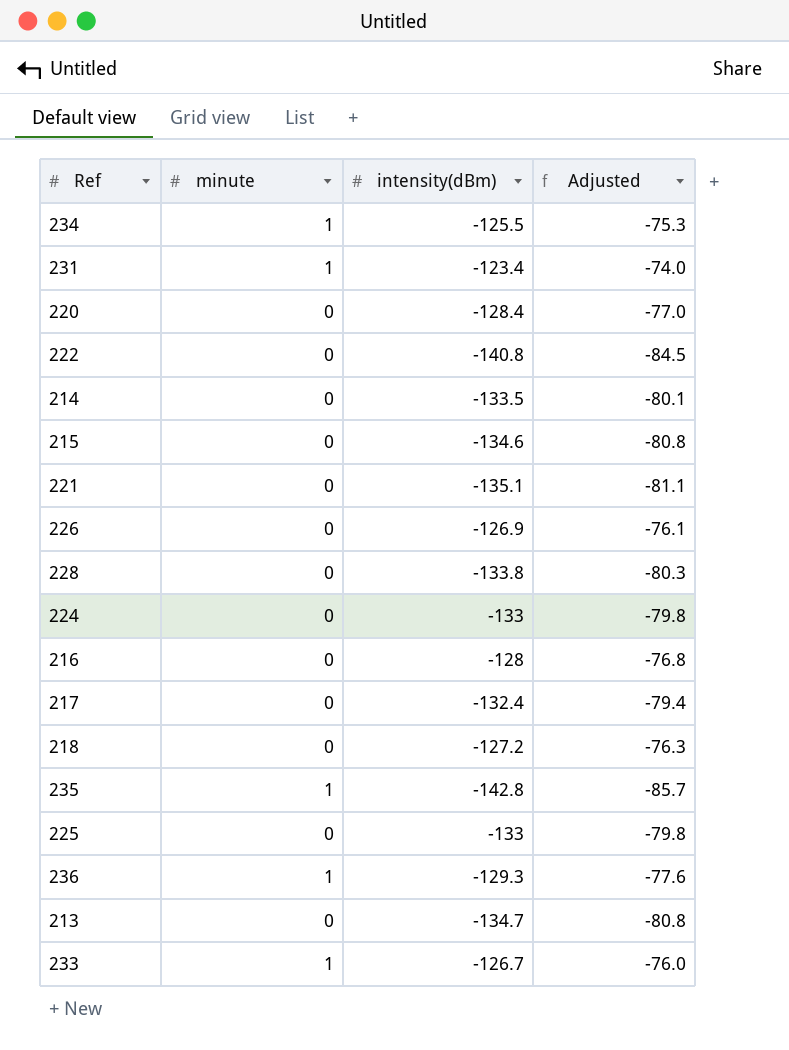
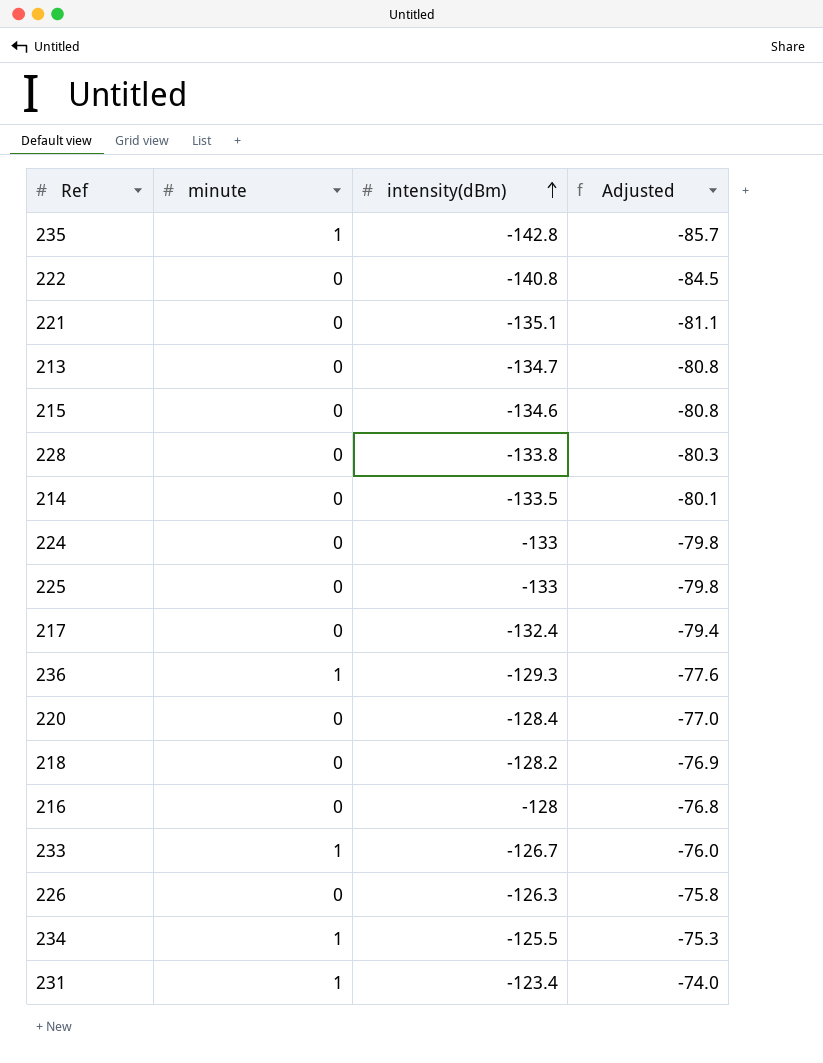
row order: none -> intensity(dBm) ascending
218 | intensity(dBm): -127.2 -> -128.2
218 | Adjusted: -76.3 -> -76.9
226 | intensity(dBm): -126.9 -> -126.3
226 | Adjusted: -76.1 -> -75.8

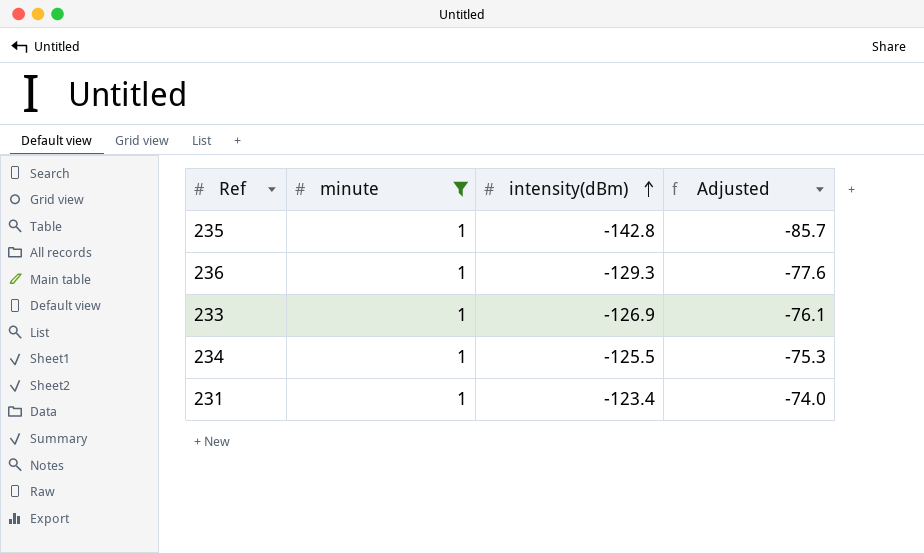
filter: none -> minute = 1
233 | intensity(dBm): -126.7 -> -126.9
233 | Adjusted: -76.0 -> -76.1

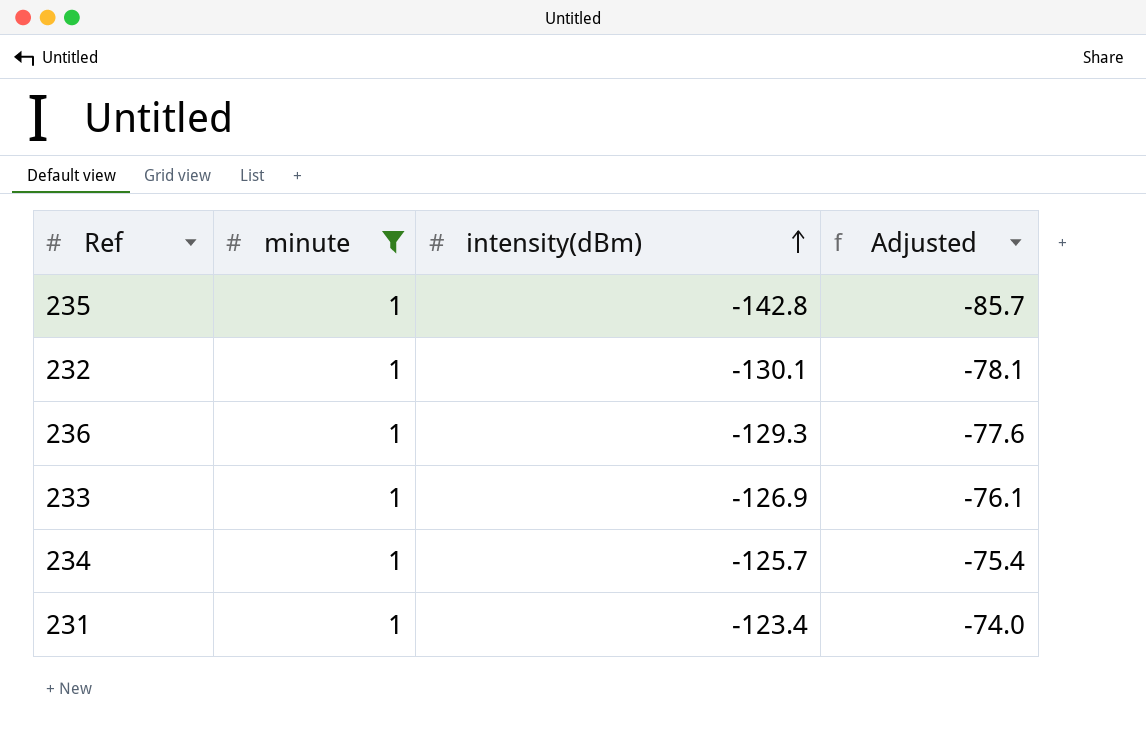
row 232: none -> 1 | -130.1 | -78.1
234 | intensity(dBm): -125.5 -> -125.7
234 | Adjusted: -75.3 -> -75.4

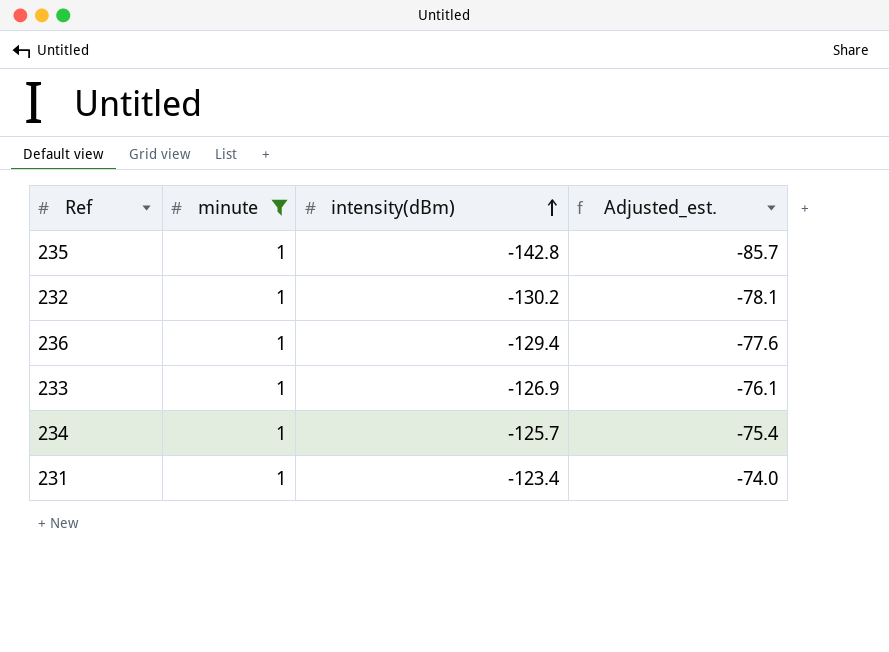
column name: Adjusted -> Adjusted_est.
232 | intensity(dBm): -130.1 -> -130.2
236 | intensity(dBm): -129.3 -> -129.4

